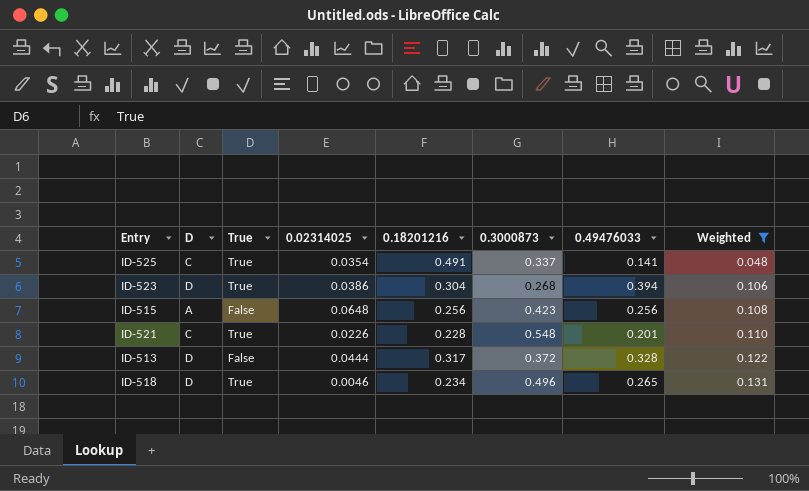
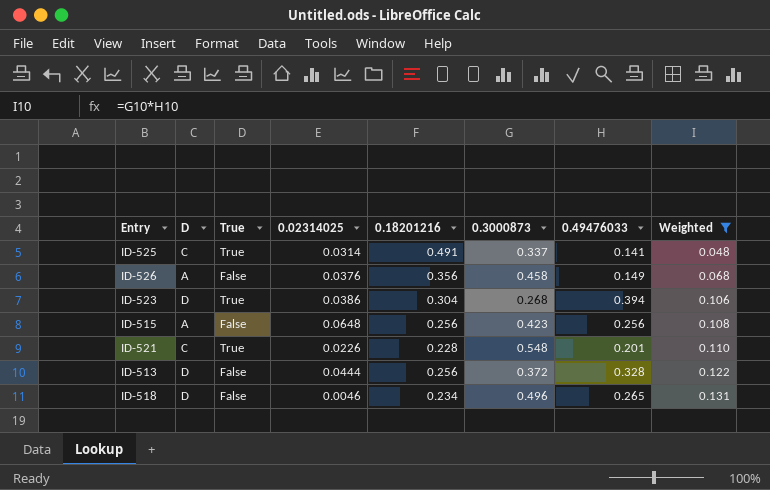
ID-525 | 0.02314025: 0.0354 -> 0.0314
row ID-526: none -> A | False | 0.0376 | 0.356 | 0.458 | 0.149 | 0.068
ID-513 | 0.18201216: 0.317 -> 0.256
ID-518 | True: True -> False

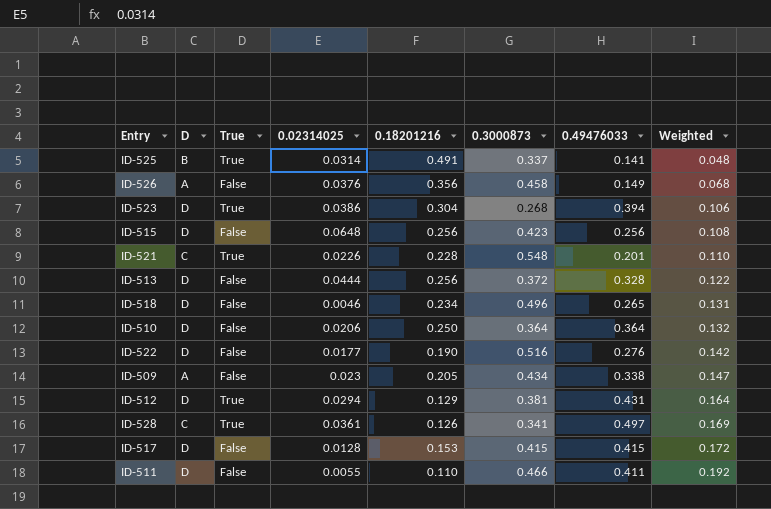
filter: Weighted <= 0.131 -> none
ID-525 | D: C -> B
ID-515 | D: A -> D

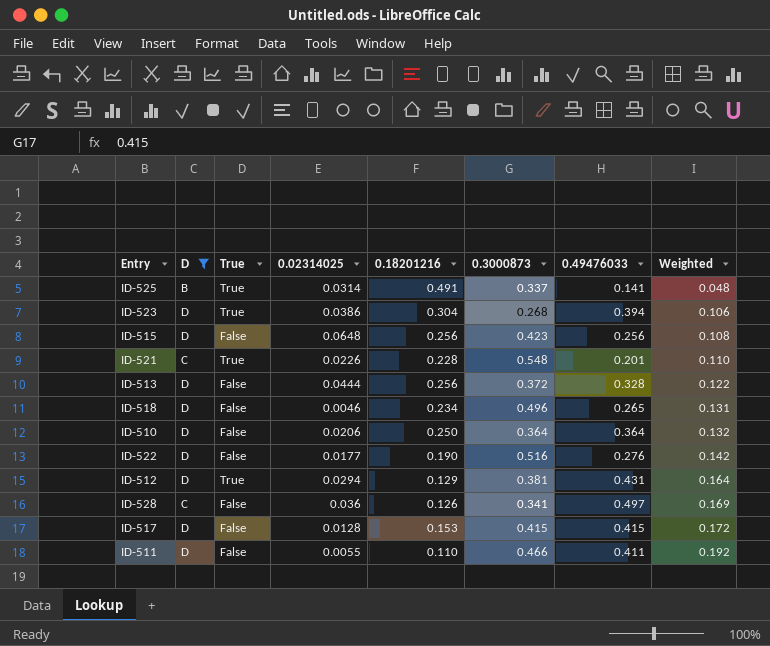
filter: none -> D != A
ID-528 | True: True -> False
ID-528 | 0.02314025: 0.0361 -> 0.036

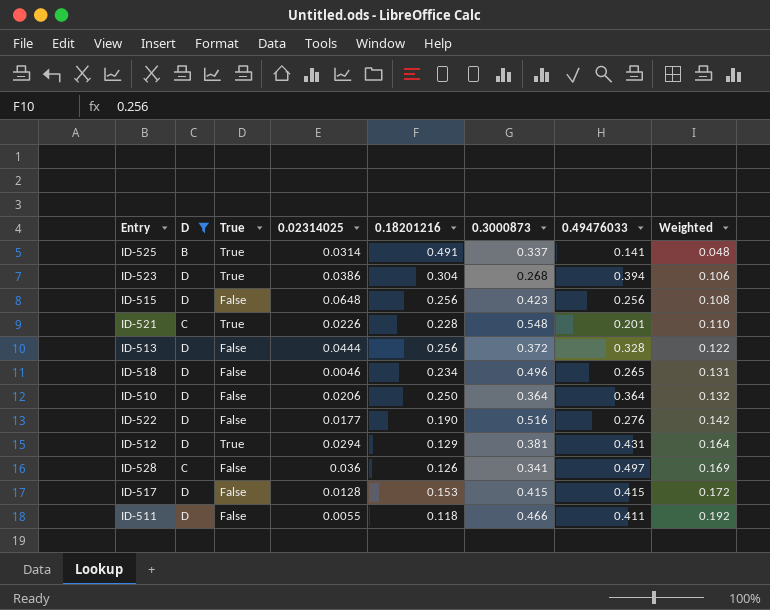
ID-511 | 0.18201216: 0.110 -> 0.118

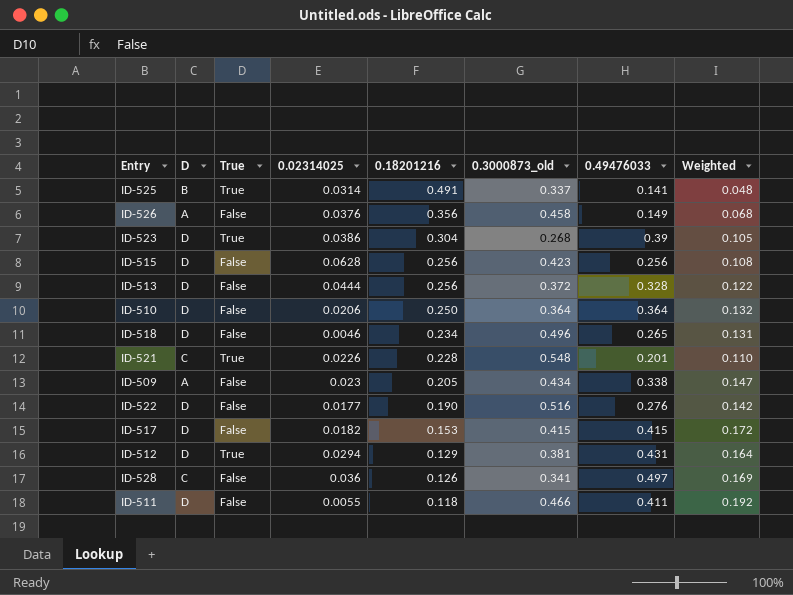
filter: D != A -> none
row order: Weighted ascending -> 0.18201216 descending
column name: 0.3000873 -> 0.3000873_old
ID-523 | 0.49476033: 0.394 -> 0.39
ID-523 | Weighted: 0.106 -> 0.105
ID-515 | 0.02314025: 0.0648 -> 0.0628
ID-517 | 0.02314025: 0.0128 -> 0.0182

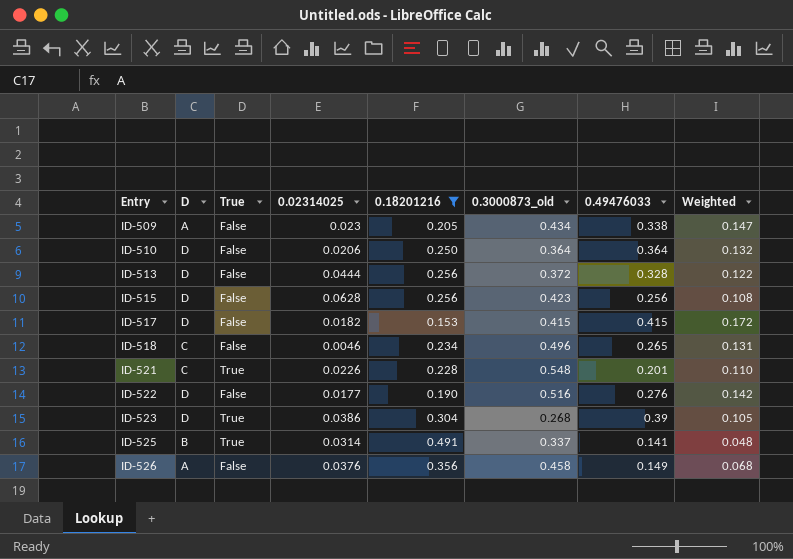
filter: none -> 0.18201216 >= 0.153
row order: 0.18201216 descending -> Entry ascending
ID-518 | D: D -> C

